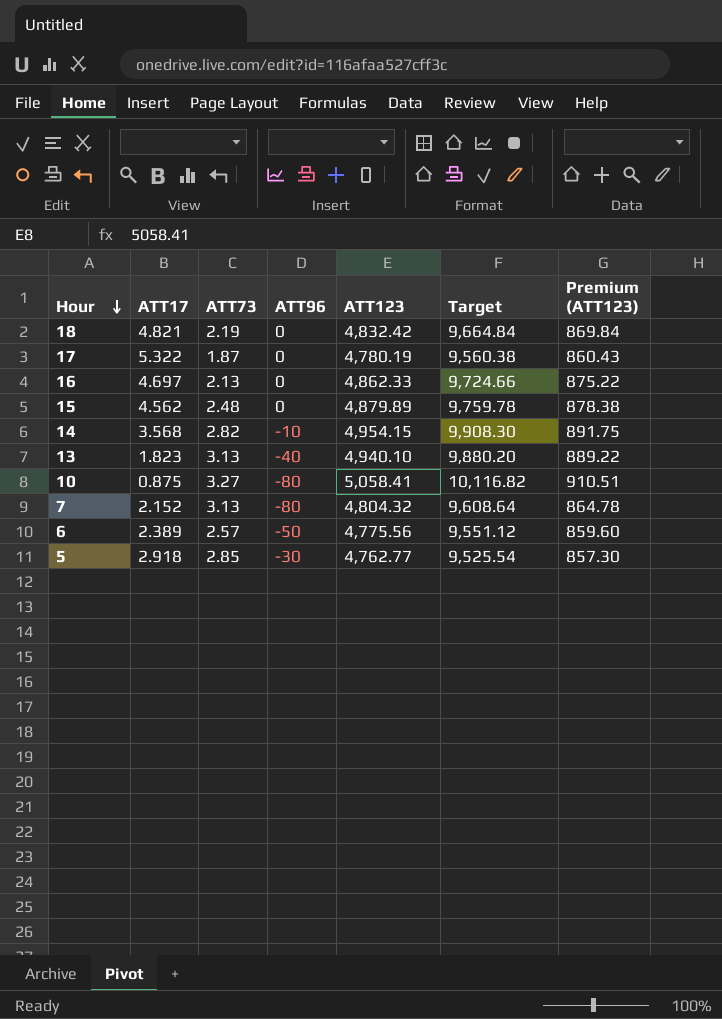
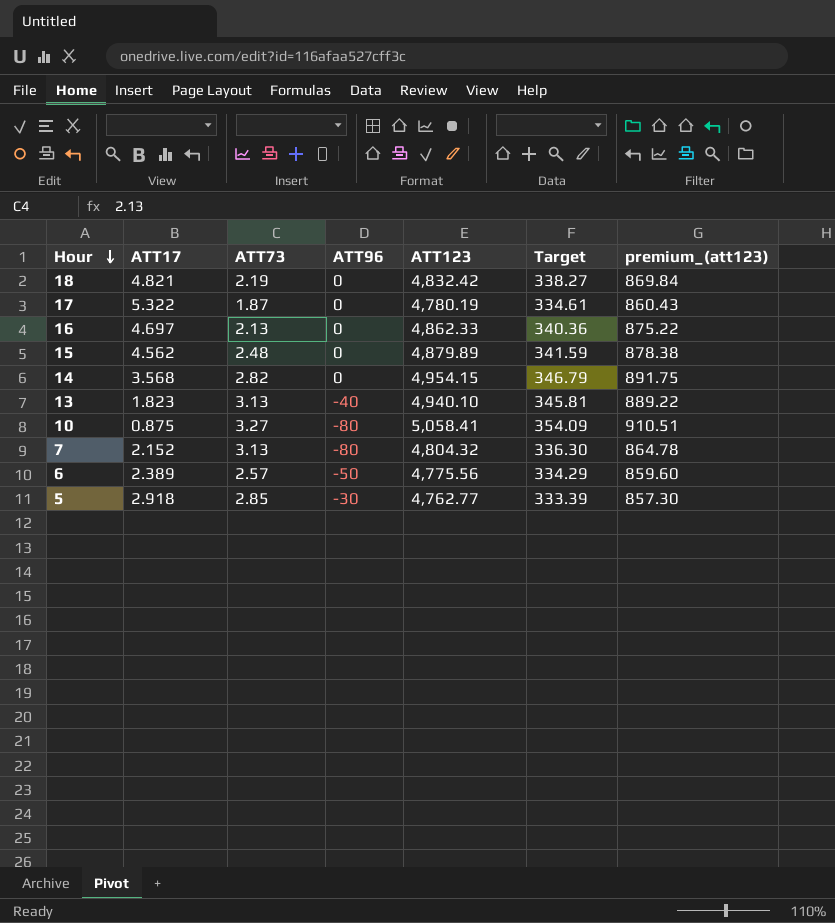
column Target | formula: [ATT123] * 2 -> [ATT123] * 0.07
column name: Premium (ATT123) -> premium_(att123)
14 | ATT96: -10 -> 0

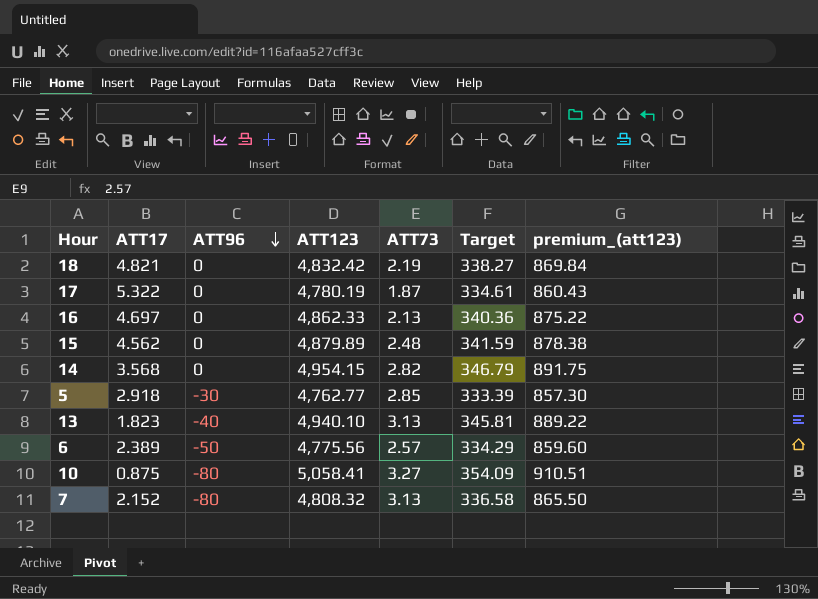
row order: Hour descending -> ATT96 descending
column ATT73 | position: 3 -> 5
7 | ATT123: 4,804.32 -> 4,808.32
7 | Target: 336.30 -> 336.58
7 | premium_(att123): 864.78 -> 865.50

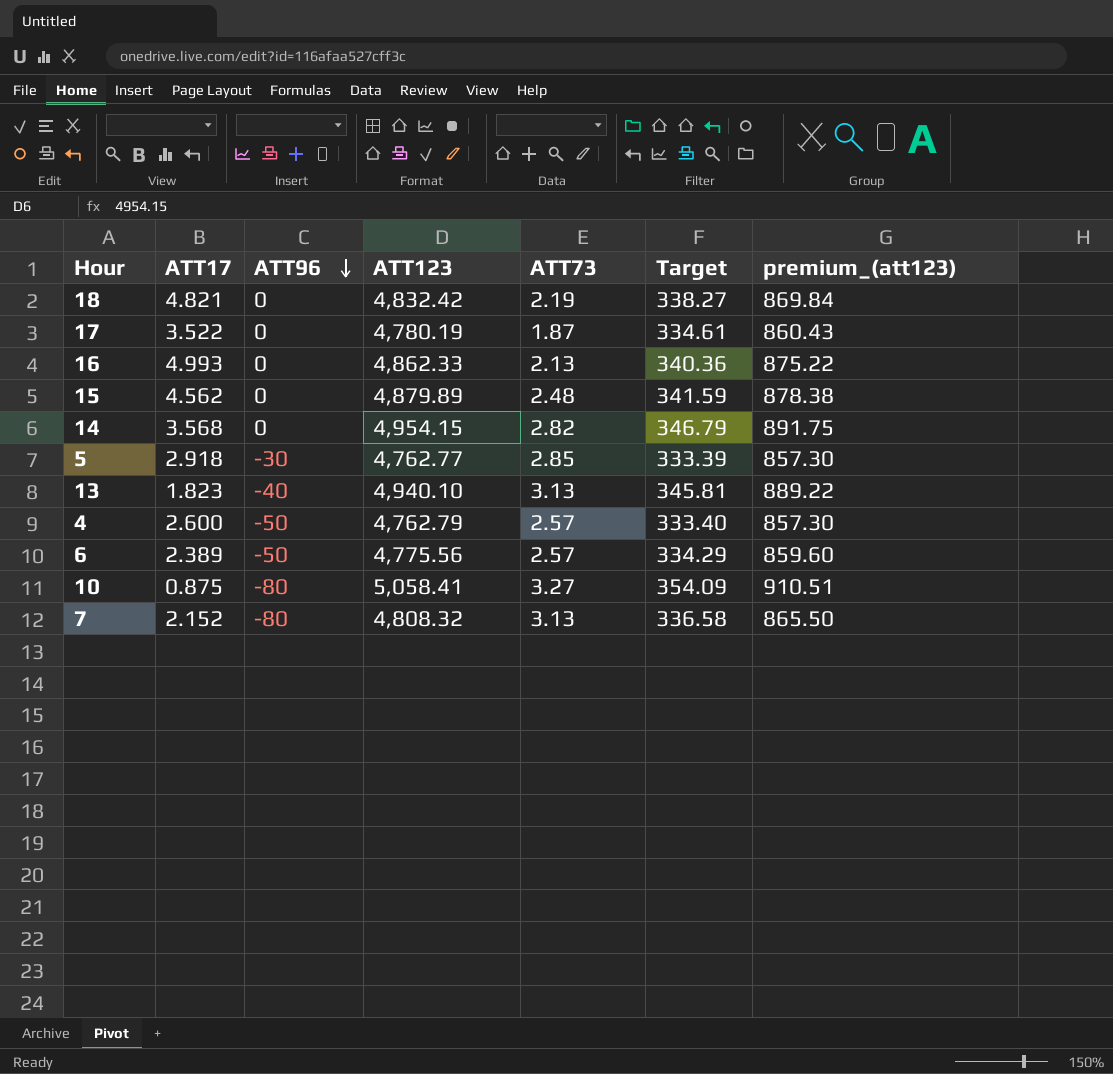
17 | ATT17: 5.322 -> 3.522
16 | ATT17: 4.697 -> 4.993
row 4: none -> 2.600 | -50 | 4,762.79 | 2.57 | 333.40 | 857.30

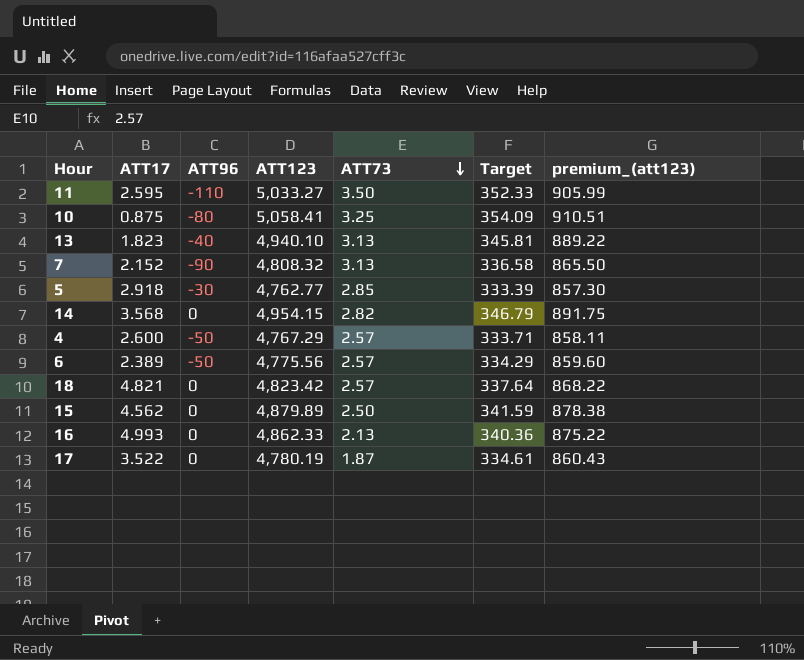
row order: ATT96 descending -> ATT73 descending
row 11: none -> 2.595 | -110 | 5,033.27 | 3.50 | 352.33 | 905.99
10 | ATT73: 3.27 -> 3.25
7 | ATT96: -80 -> -90
4 | ATT123: 4,762.79 -> 4,767.29
4 | Target: 333.40 -> 333.71
4 | premium_(att123): 857.30 -> 858.11
18 | ATT123: 4,832.42 -> 4,823.42
18 | ATT73: 2.19 -> 2.57
18 | Target: 338.27 -> 337.64
18 | premium_(att123): 869.84 -> 868.22
15 | ATT73: 2.48 -> 2.50

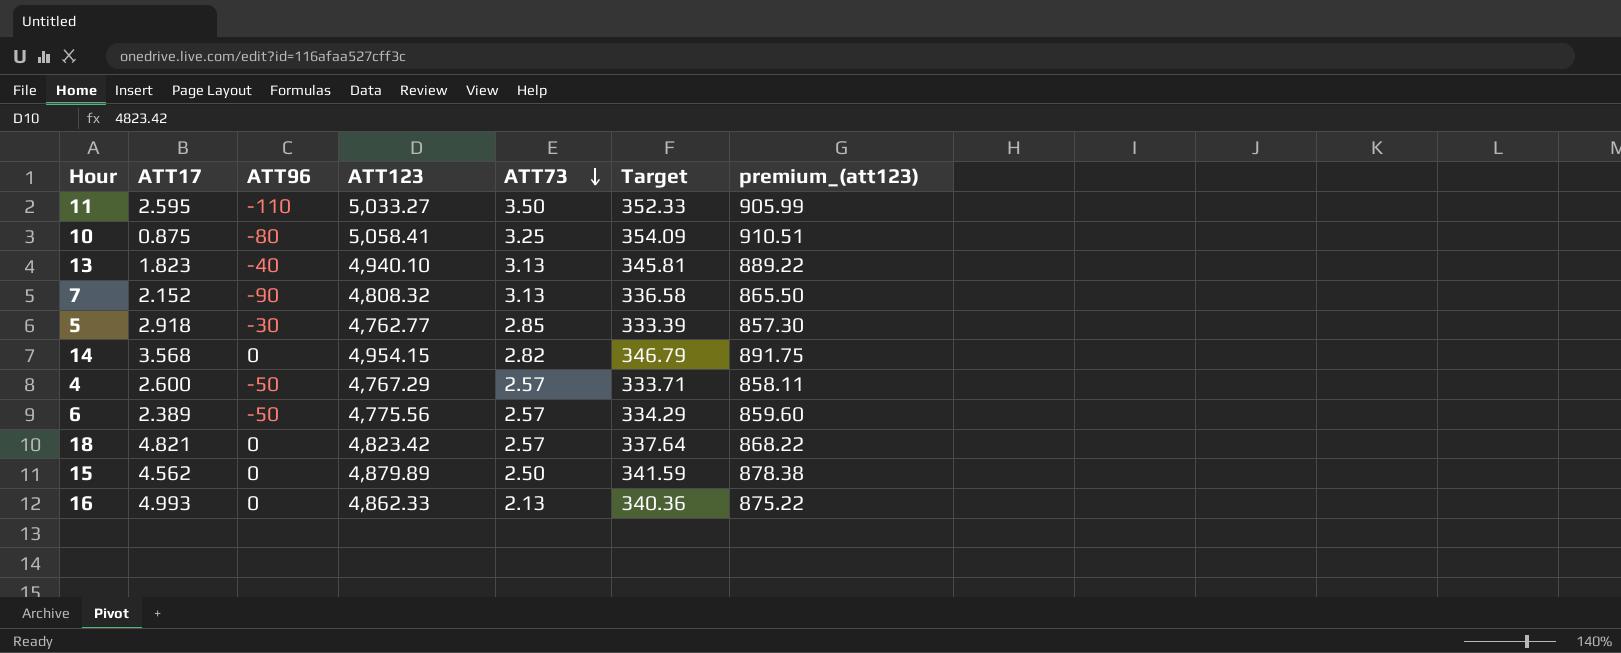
row 17: 3.522 | 0 | 4,780.19 | 1.87 | 334.61 | 860.43 -> none

